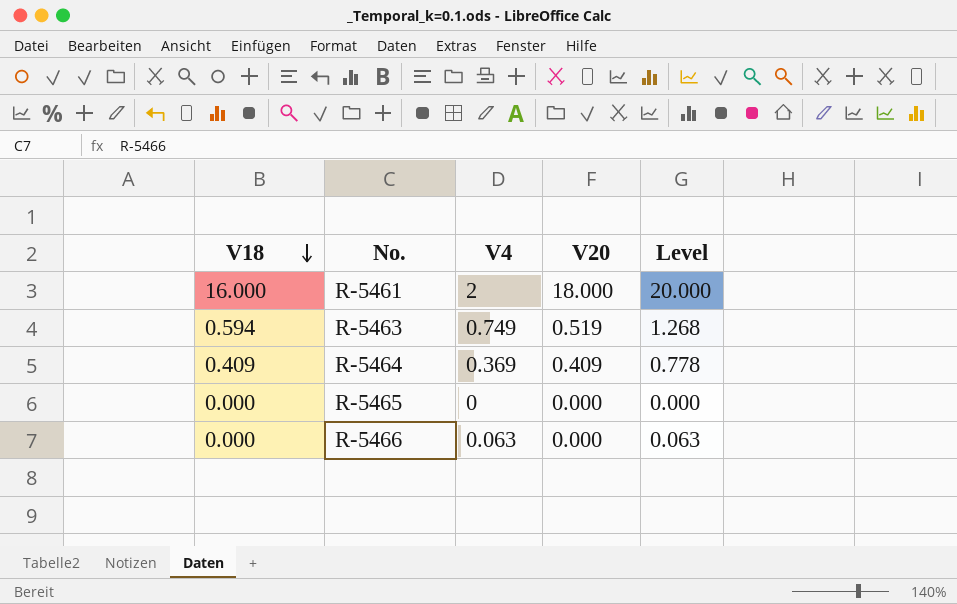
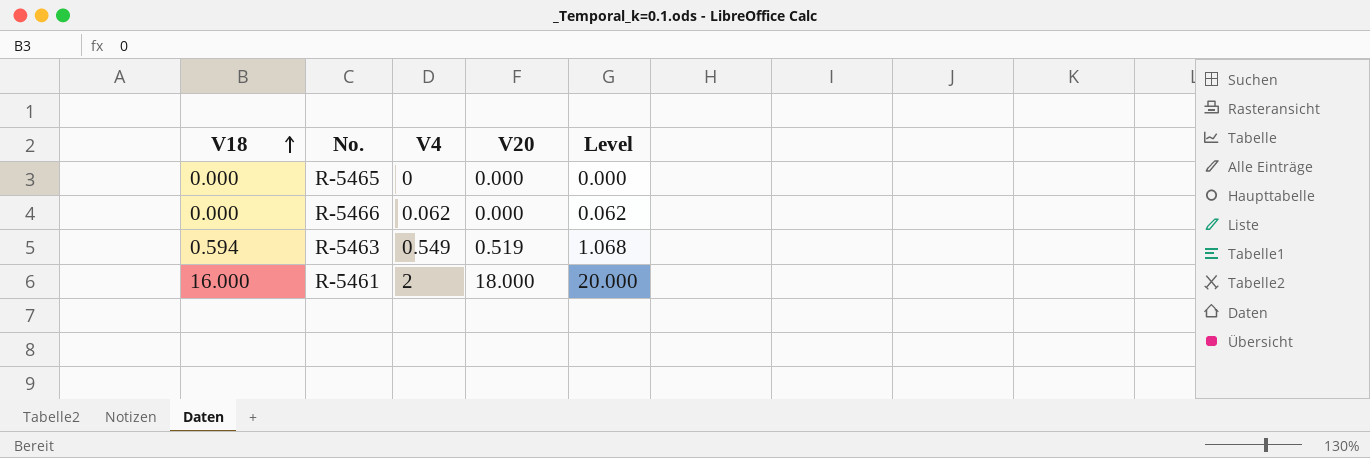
row order: V18 descending -> V18 ascending
row R-5464: 0.409 | 0.369 | 0.409 | 0.778 -> none
R-5466 | V4: 0.063 -> 0.062
R-5466 | Level: 0.063 -> 0.062
R-5463 | V4: 0.749 -> 0.549
R-5463 | Level: 1.268 -> 1.068

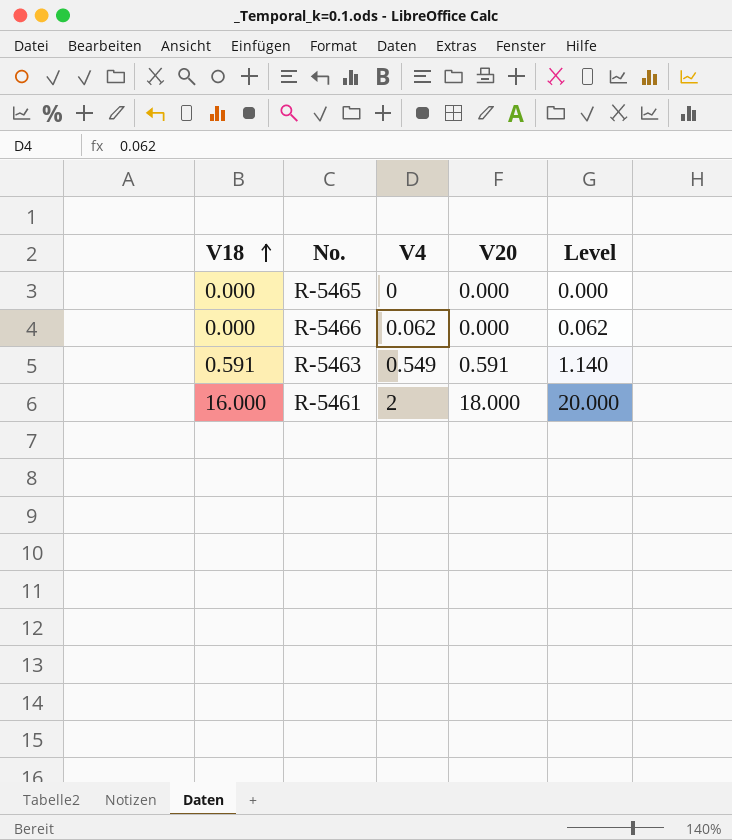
R-5463 | V18: 0.594 -> 0.591
R-5463 | V20: 0.519 -> 0.591
R-5463 | Level: 1.068 -> 1.140

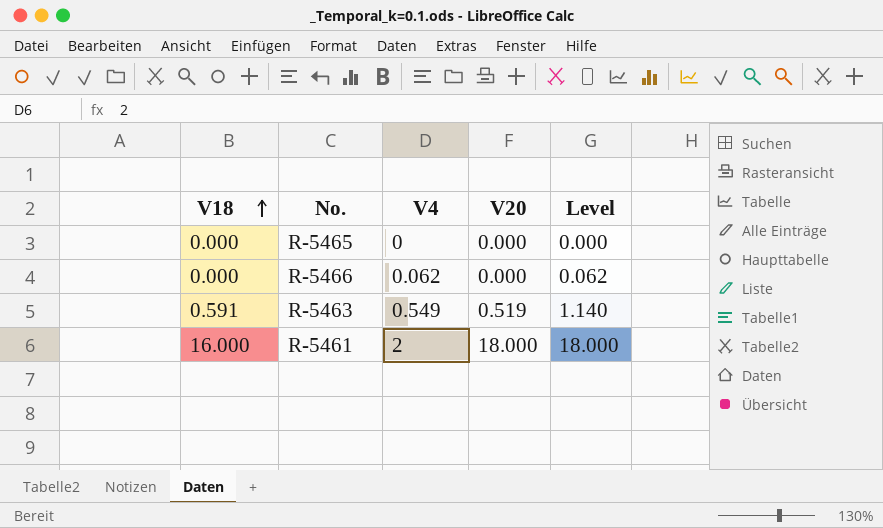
column Level | formula: [V4] + [V20] -> [V18] + [V4]
R-5463 | V20: 0.591 -> 0.519

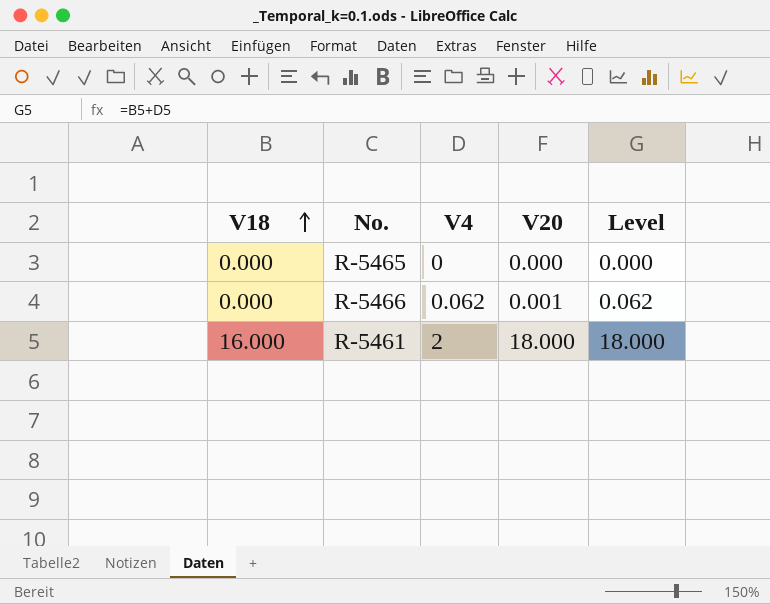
row R-5463: 0.591 | 0.549 | 0.519 | 1.140 -> none
R-5466 | V20: 0.000 -> 0.001

